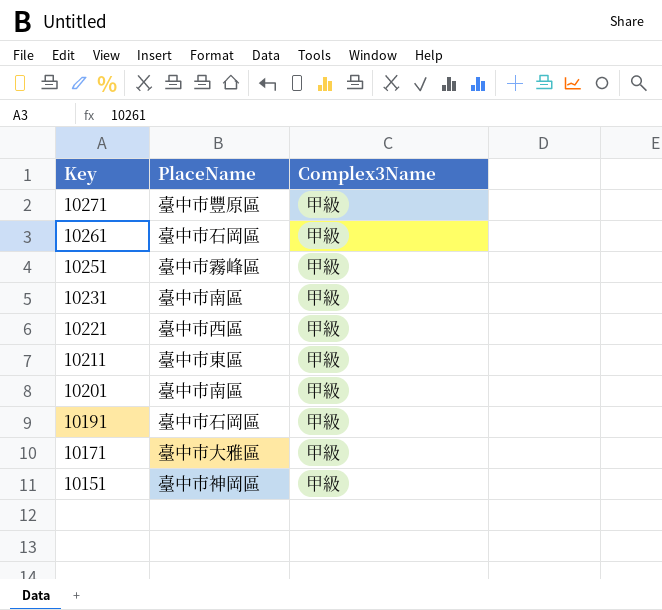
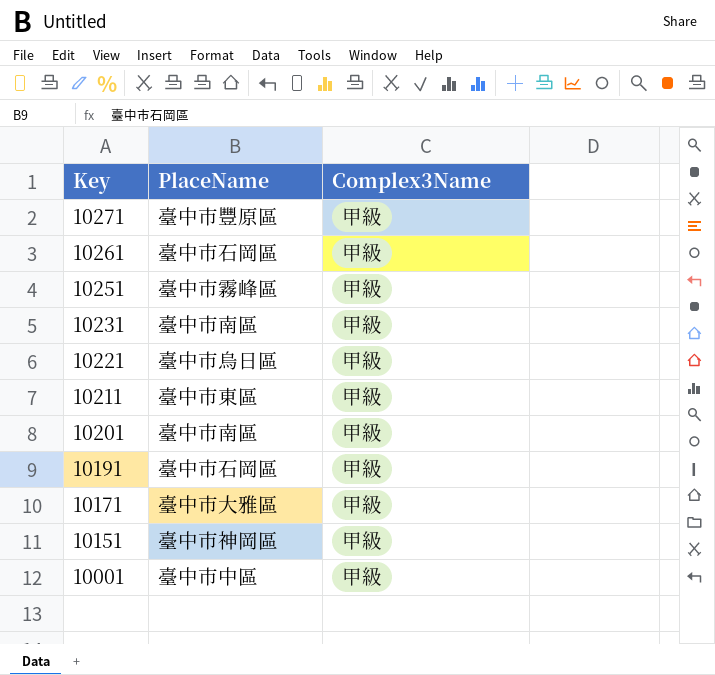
10221 | PlaceName: 臺中市西區 -> 臺中市烏日區
row 10001: none -> 臺中市中區 | 甲級

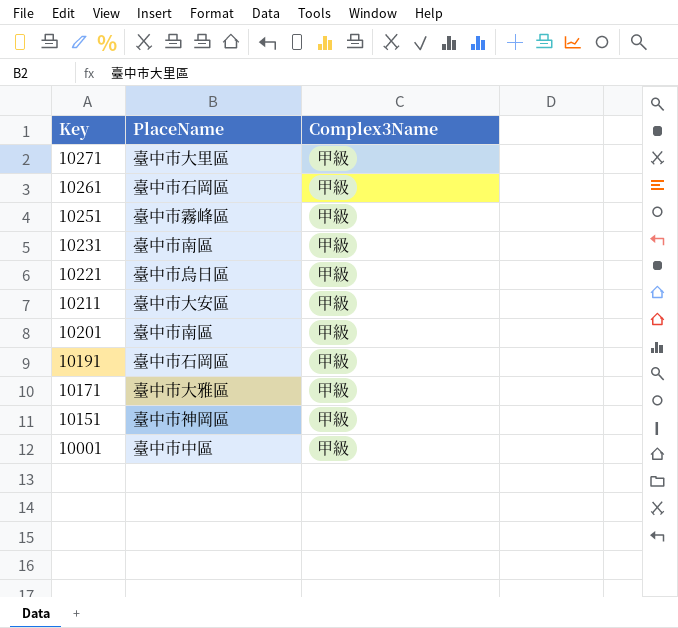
10271 | PlaceName: 臺中市豐原區 -> 臺中市大里區
10211 | PlaceName: 臺中市東區 -> 臺中市大安區

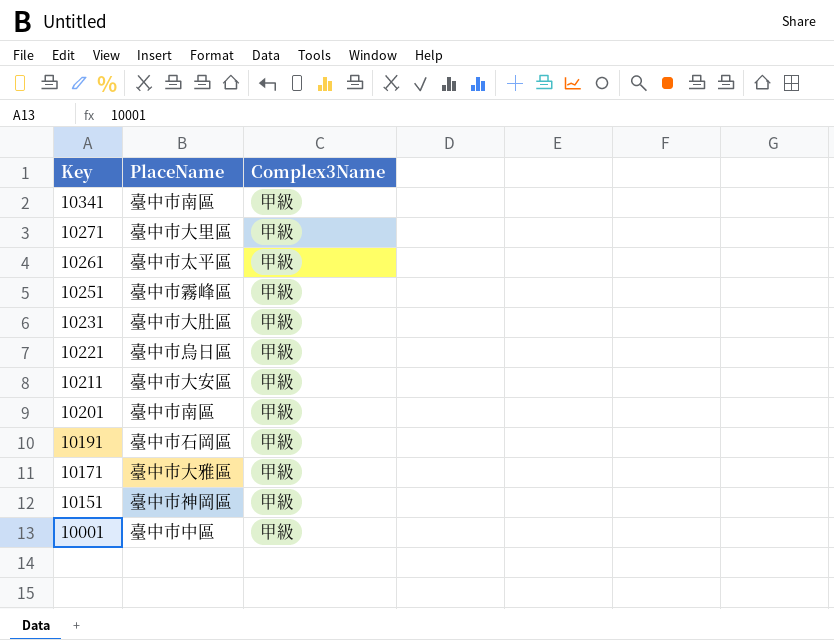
row 10341: none -> 臺中市南區 | 甲級
10261 | PlaceName: 臺中市石岡區 -> 臺中市太平區
10231 | PlaceName: 臺中市南區 -> 臺中市大肚區

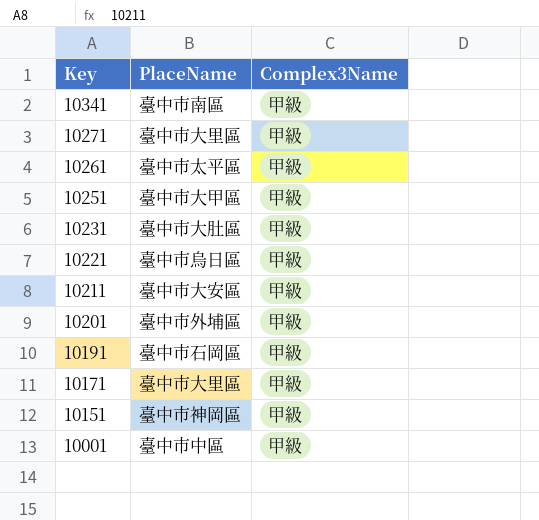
10251 | PlaceName: 臺中市霧峰區 -> 臺中市大甲區
10201 | PlaceName: 臺中市南區 -> 臺中市外埔區
10171 | PlaceName: 臺中市大雅區 -> 臺中市大里區

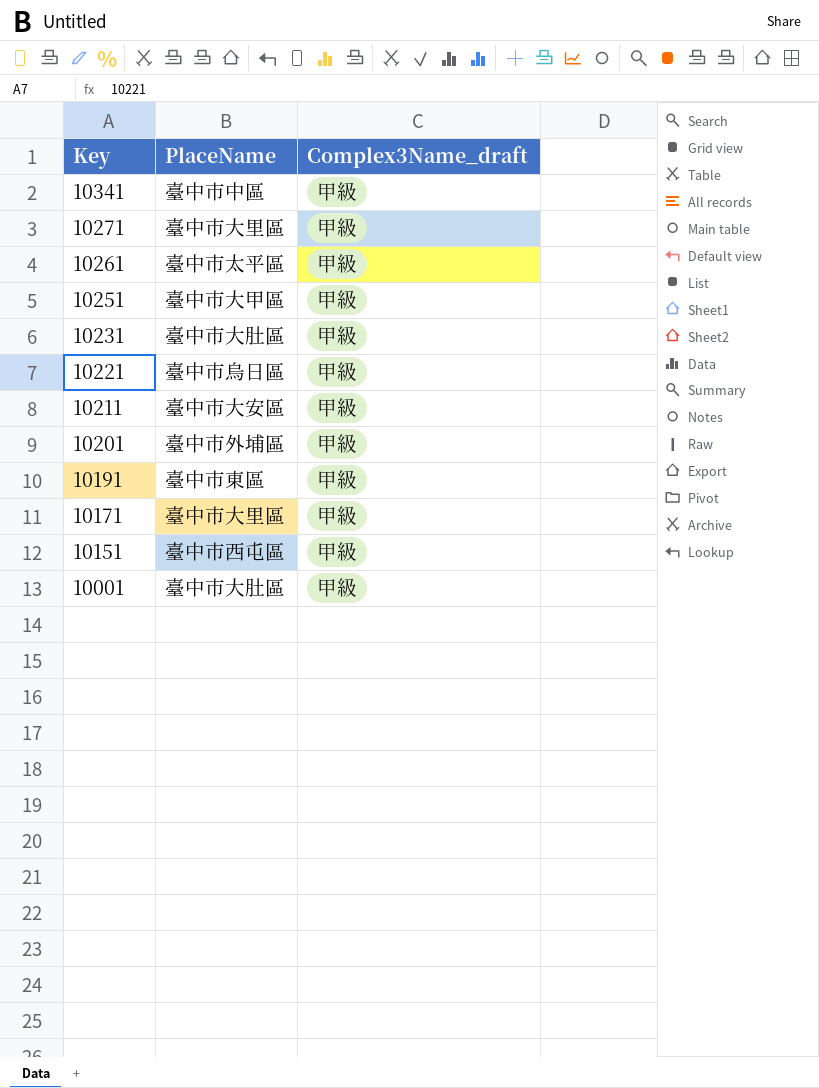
column name: Complex3Name -> Complex3Name_draft
10341 | PlaceName: 臺中市南區 -> 臺中市中區
10191 | PlaceName: 臺中市石岡區 -> 臺中市東區
10151 | PlaceName: 臺中市神岡區 -> 臺中市西屯區
10001 | PlaceName: 臺中市中區 -> 臺中市大肚區

